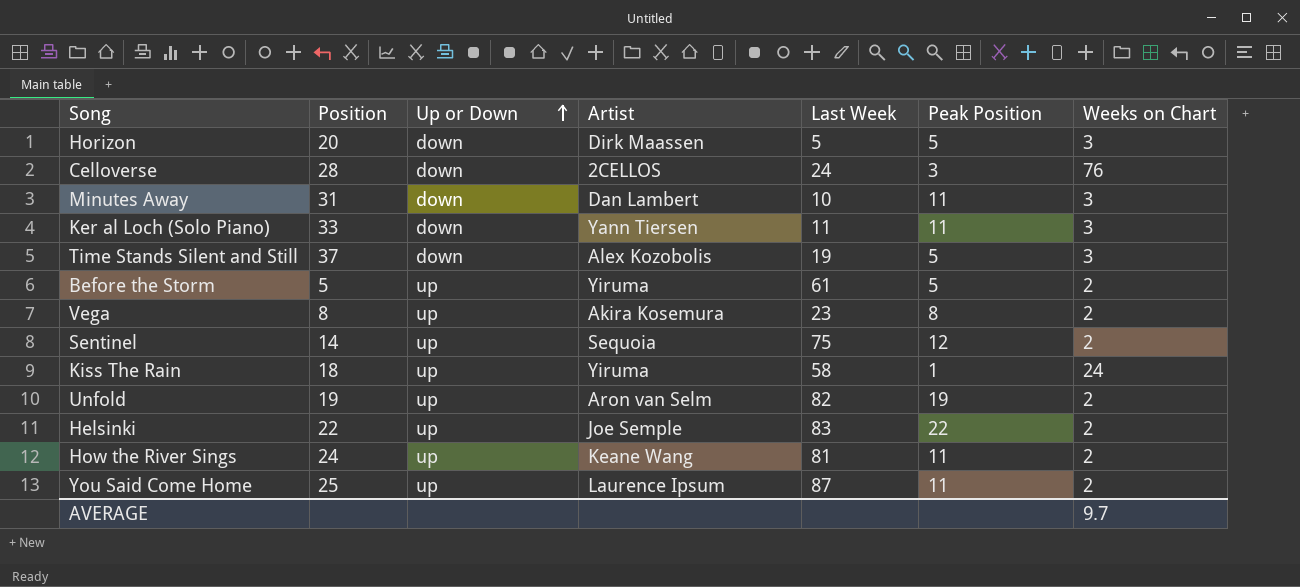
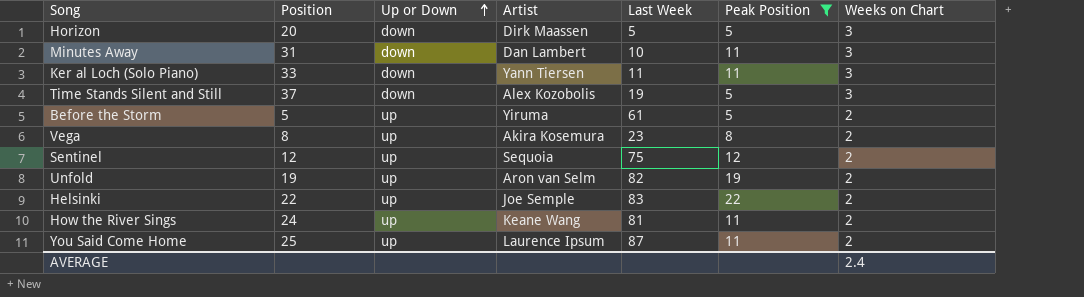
filter: none -> Peak Position >= 5
Sentinel | Position: 14 -> 12
AVERAGE | Weeks on Chart: 9.7 -> 2.4

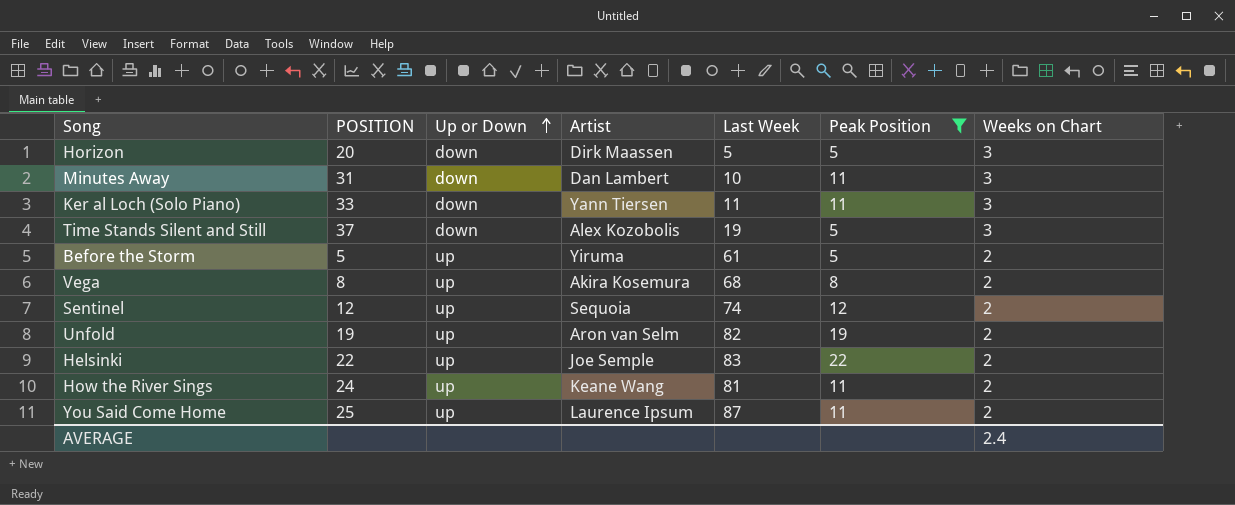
column name: Position -> POSITION
Vega | Last Week: 23 -> 68
Sentinel | Last Week: 75 -> 74

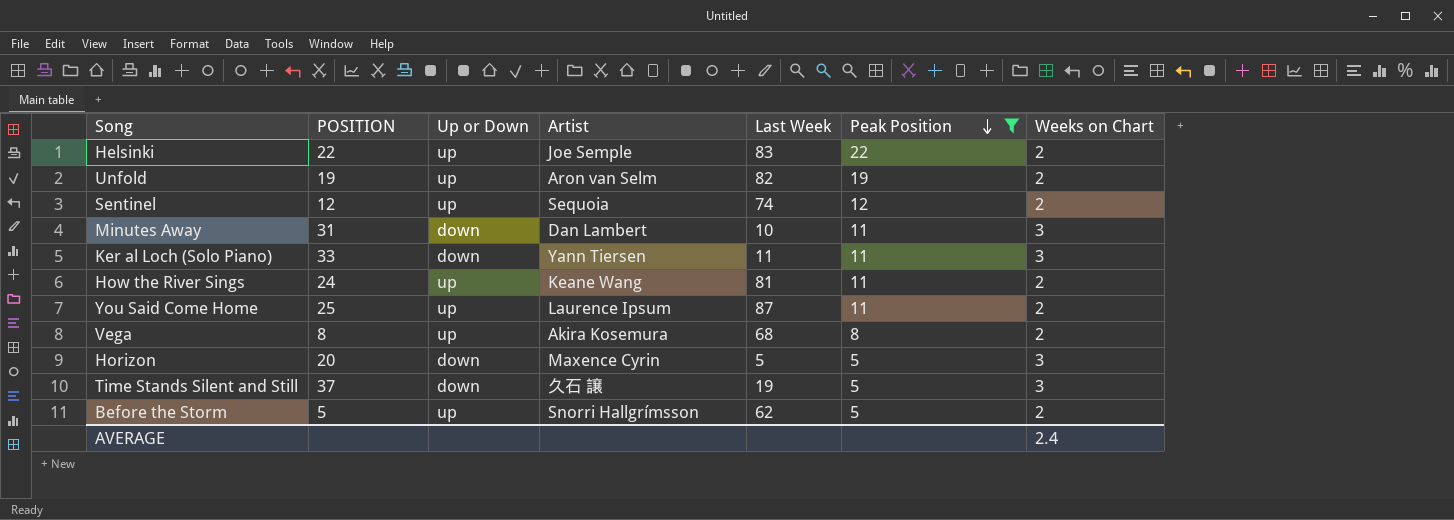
row order: Up or Down ascending -> Peak Position descending
Horizon | Artist: Dirk Maassen -> Maxence Cyrin
Time Stands Silent and Still | Artist: Alex Kozobolis -> 久石 譲
Before the Storm | Artist: Yiruma -> Snorri Hallgrímsson
Before the Storm | Last Week: 61 -> 62

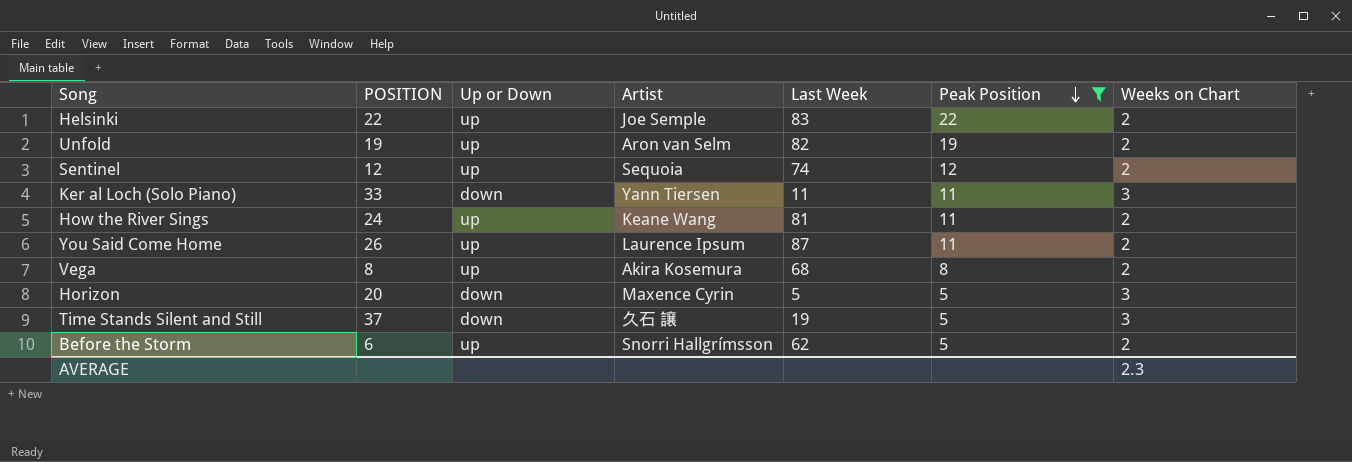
row Minutes Away: 31 | down | Dan Lambert | 10 | 11 | 3 -> none
You Said Come Home | POSITION: 25 -> 26
Before the Storm | POSITION: 5 -> 6
AVERAGE | Weeks on Chart: 2.4 -> 2.3

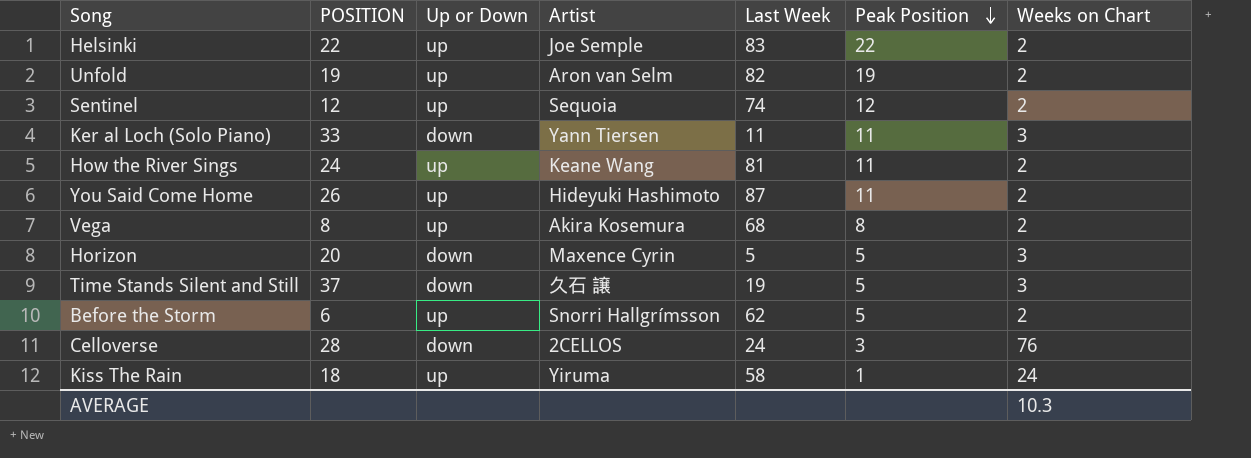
filter: Peak Position >= 5 -> none
You Said Come Home | Artist: Laurence Ipsum -> Hideyuki Hashimoto
AVERAGE | Weeks on Chart: 2.3 -> 10.3

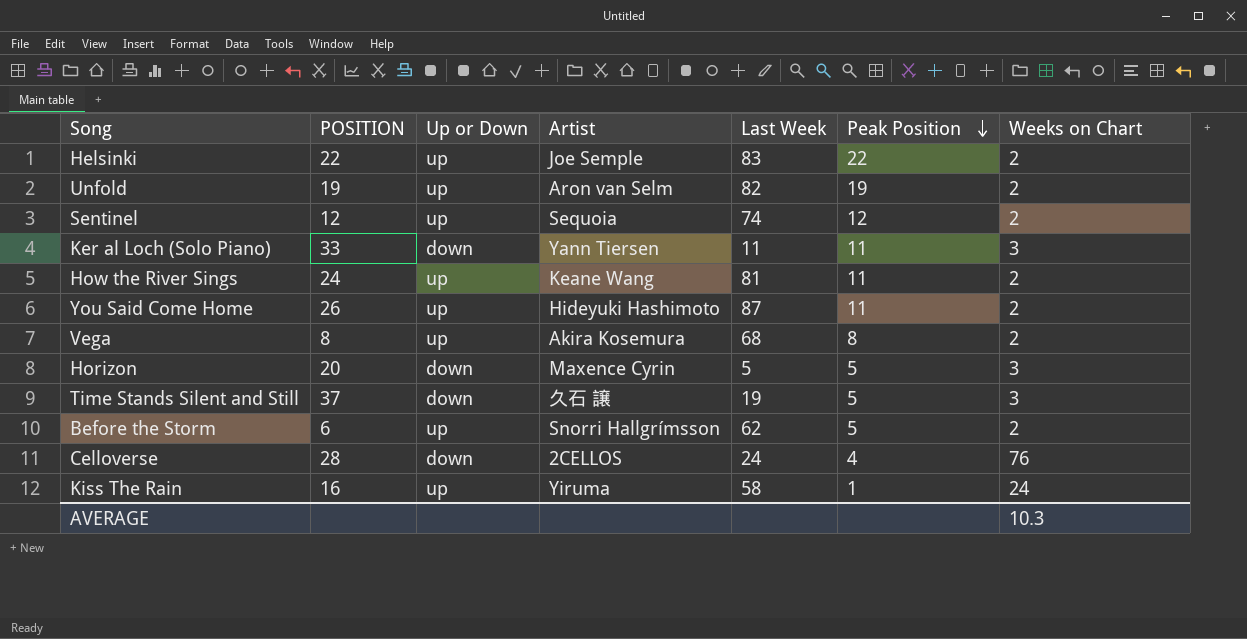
Celloverse | Peak Position: 3 -> 4
Kiss The Rain | POSITION: 18 -> 16

